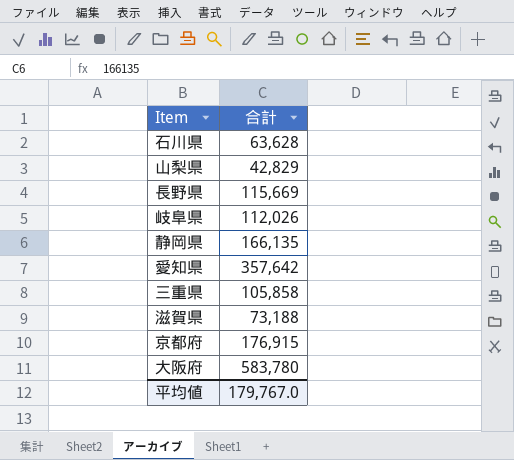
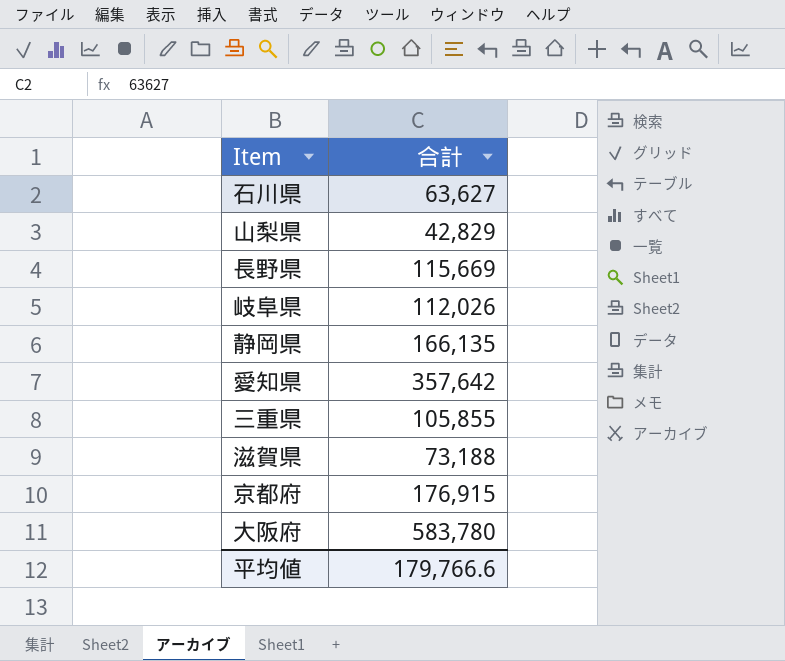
石川県 | 合計: 63,628 -> 63,627
三重県 | 合計: 105,858 -> 105,855
平均値 | 合計: 179,767.0 -> 179,766.6

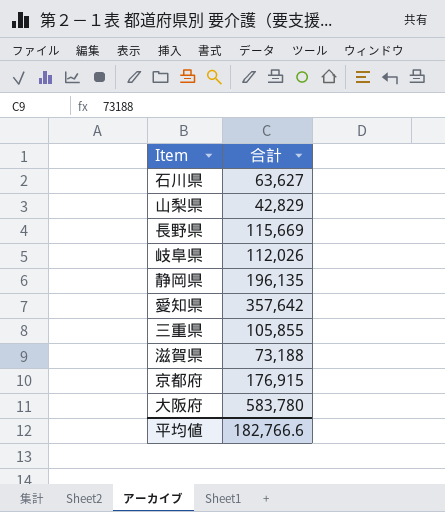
静岡県 | 合計: 166,135 -> 196,135
平均値 | 合計: 179,766.6 -> 182,766.6

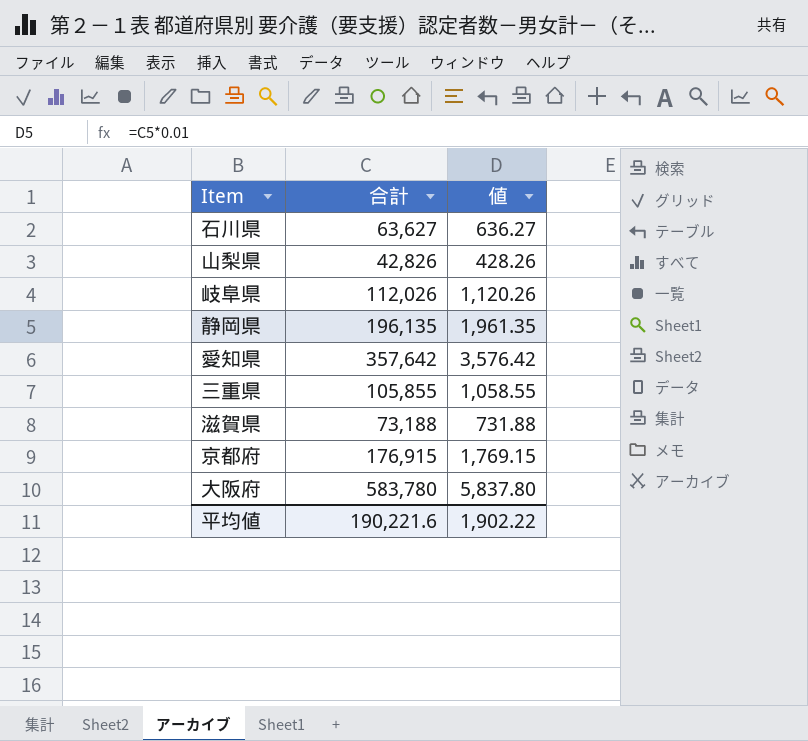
column 値 | formula: none -> [合計] * 0.01
row 長野県: 115,669 -> none
山梨県 | 合計: 42,829 -> 42,826
平均値 | 合計: 182,766.6 -> 190,221.6

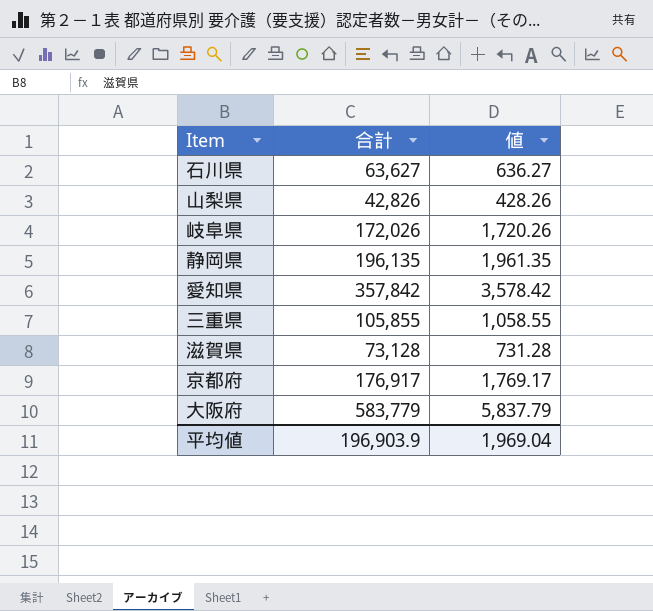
岐阜県 | 合計: 112,026 -> 172,026
岐阜県 | 値: 1,120.26 -> 1,720.26
愛知県 | 合計: 357,642 -> 357,842
愛知県 | 値: 3,576.42 -> 3,578.42
滋賀県 | 合計: 73,188 -> 73,128
滋賀県 | 値: 731.88 -> 731.28
京都府 | 合計: 176,915 -> 176,917
京都府 | 値: 1,769.15 -> 1,769.17
大阪府 | 合計: 583,780 -> 583,779
大阪府 | 値: 5,837.80 -> 5,837.79
平均値 | 合計: 190,221.6 -> 196,903.9
平均値 | 値: 1,902.22 -> 1,969.04

